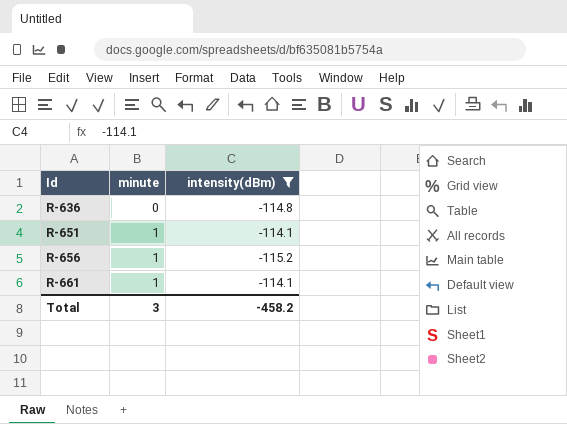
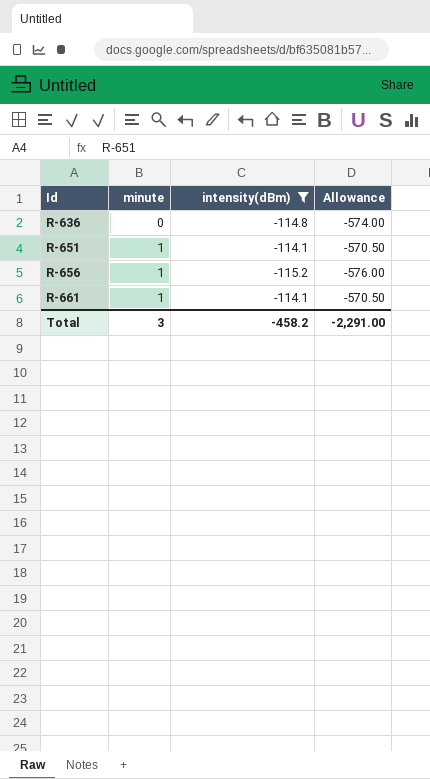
column Allowance | formula: none -> [intensity(dBm)] * 5

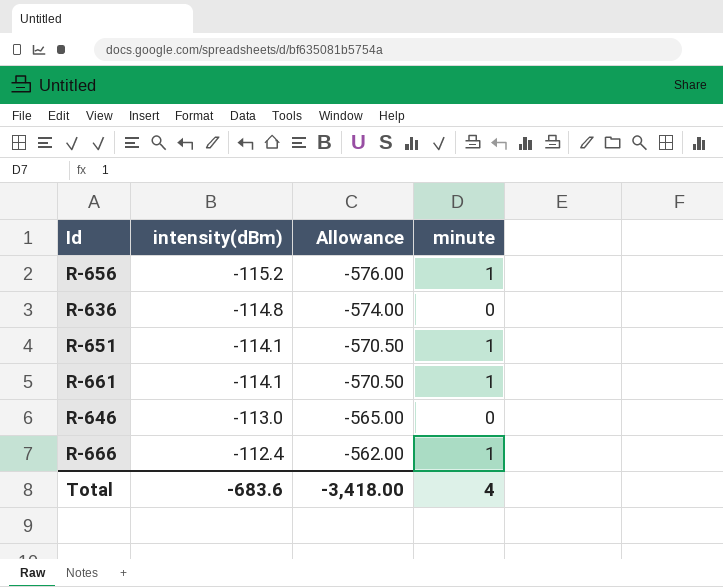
filter: intensity(dBm) <= -114.1 -> none
row order: Id ascending -> intensity(dBm) ascending
column minute | position: 2 -> 4
Total | intensity(dBm): -458.2 -> -683.6
Total | Allowance: -2,291.00 -> -3,418.00
Total | minute: 3 -> 4

